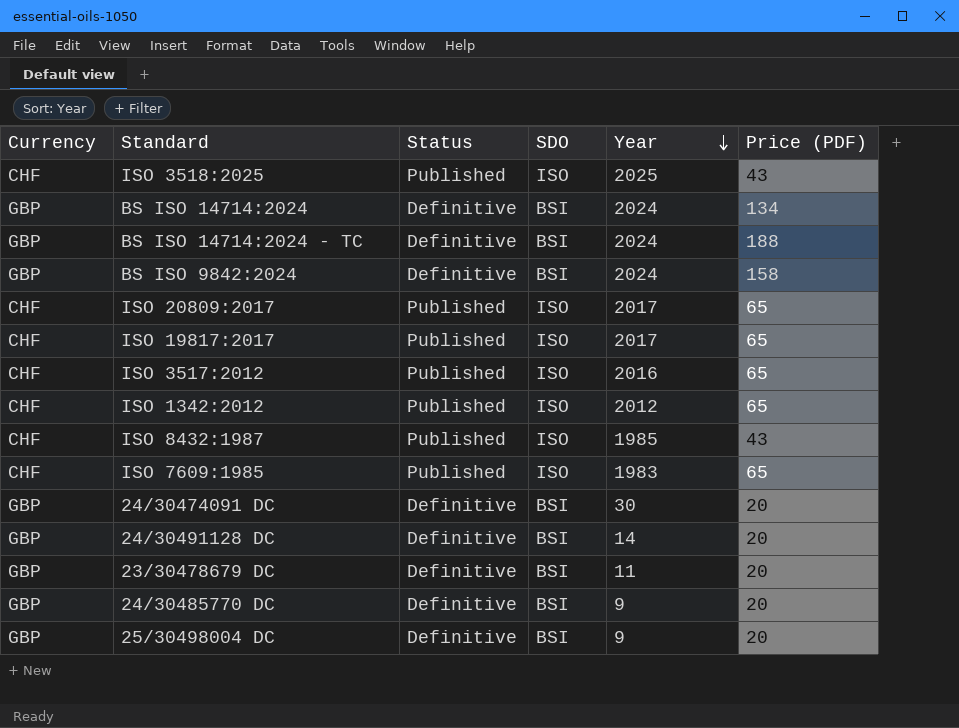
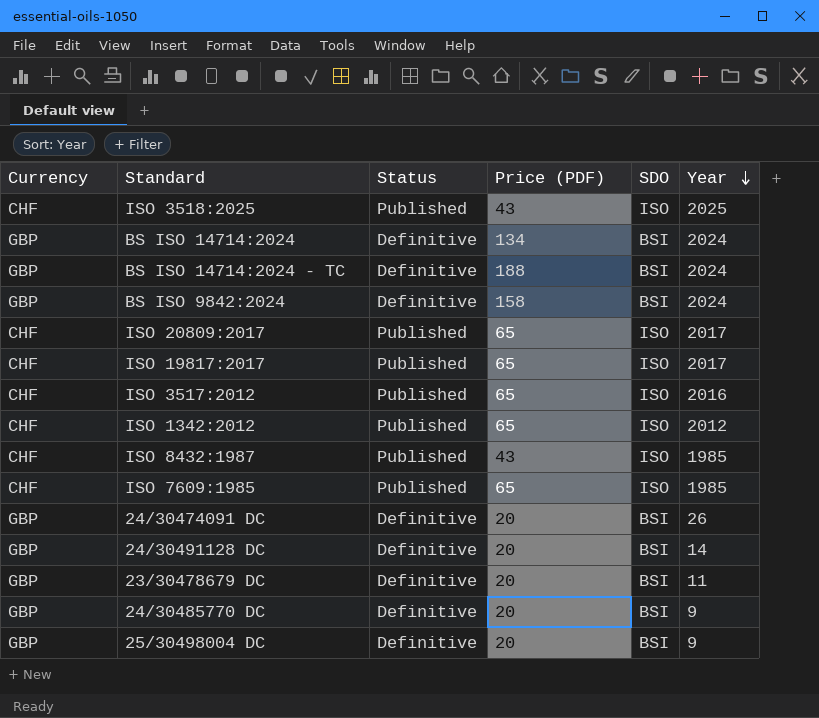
column Price (PDF) | position: 6 -> 4
ISO 7609:1985 | Year: 1983 -> 1985
24/30474091 DC | Year: 30 -> 26

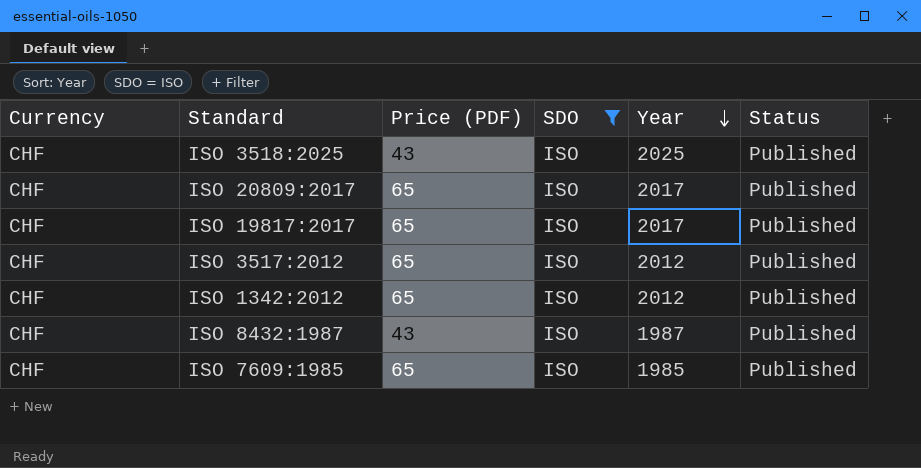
filter: none -> SDO = ISO
column Status | position: 3 -> 6
ISO 3517:2012 | Year: 2016 -> 2012
ISO 8432:1987 | Year: 1985 -> 1987

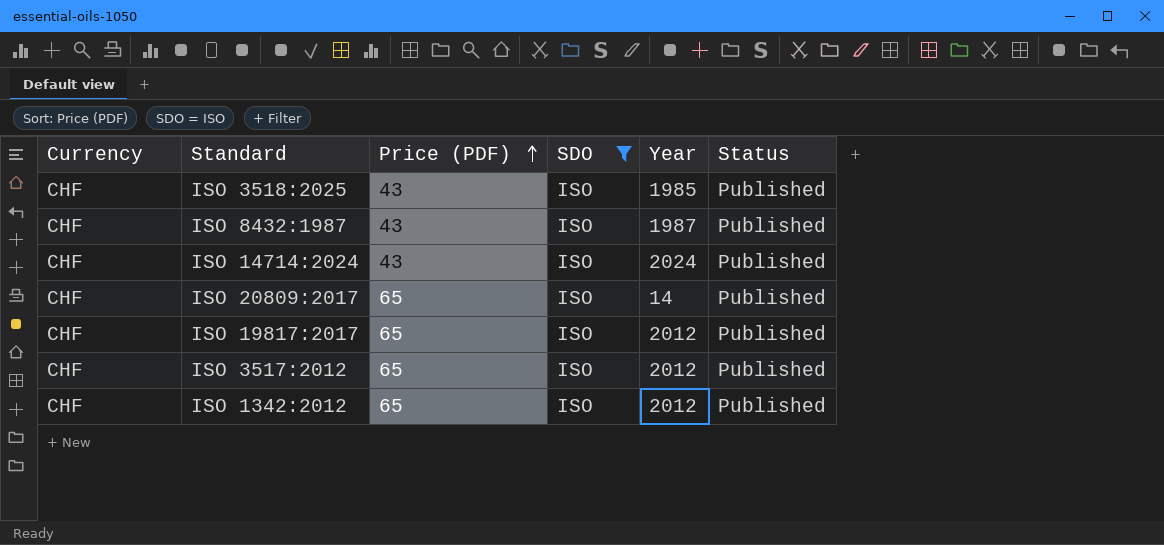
row order: Year descending -> Price (PDF) ascending
row ISO 7609:1985: CHF | 65 | ISO | 1985 | Published -> none
ISO 3518:2025 | Year: 2025 -> 1985
row ISO 14714:2024: none -> CHF | 43 | ISO | 2024 | Published
ISO 20809:2017 | Year: 2017 -> 14
ISO 19817:2017 | Year: 2017 -> 2012

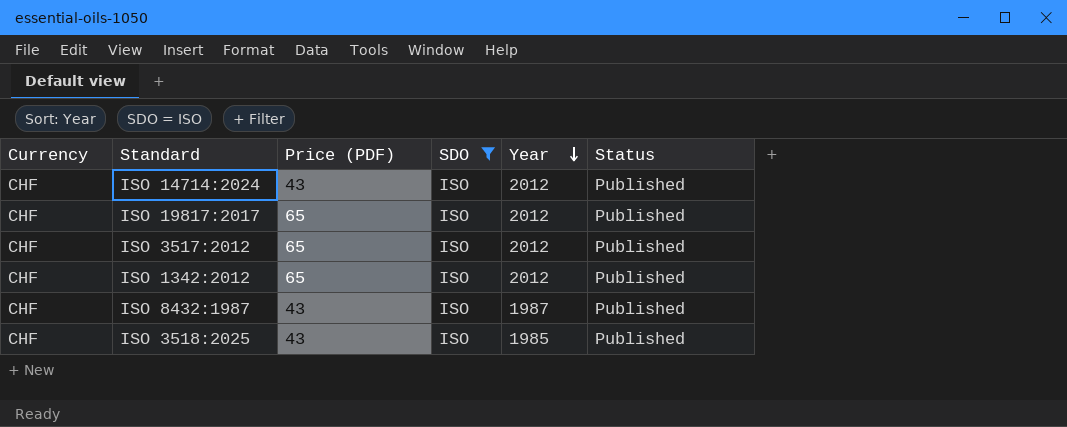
row order: Price (PDF) ascending -> Year descending
row ISO 20809:2017: CHF | 65 | ISO | 14 | Published -> none
ISO 14714:2024 | Year: 2024 -> 2012

